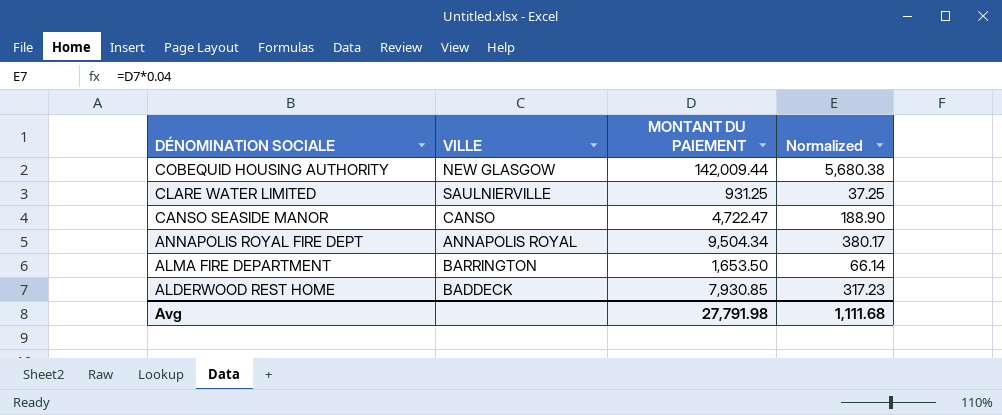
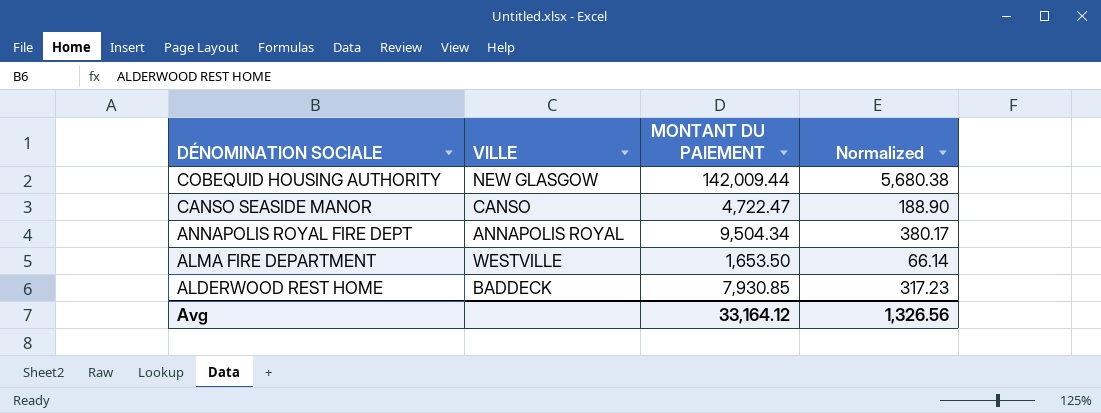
row CLARE WATER LIMITED: SAULNIERVILLE | 931.25 | 37.25 -> none
ALMA FIRE DEPARTMENT | VILLE: BARRINGTON -> WESTVILLE
Avg | MONTANT DU PAIEMENT: 27,791.98 -> 33,164.12
Avg | Normalized: 1,111.68 -> 1,326.56

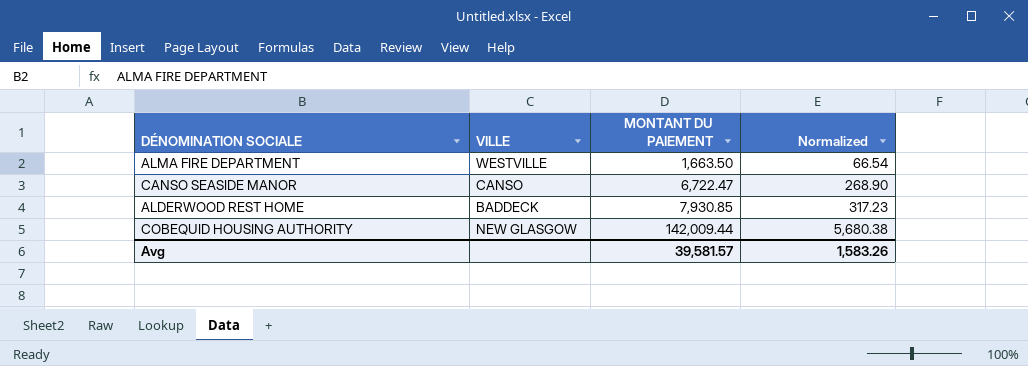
row order: DÉNOMINATION SOCIALE descending -> MONTANT DU PAIEMENT ascending
row ANNAPOLIS ROYAL FIRE DEPT: ANNAPOLIS ROYAL | 9,504.34 | 380.17 -> none
ALMA FIRE DEPARTMENT | MONTANT DU PAIEMENT: 1,653.50 -> 1,663.50
ALMA FIRE DEPARTMENT | Normalized: 66.14 -> 66.54
CANSO SEASIDE MANOR | MONTANT DU PAIEMENT: 4,722.47 -> 6,722.47
CANSO SEASIDE MANOR | Normalized: 188.90 -> 268.90
Avg | MONTANT DU PAIEMENT: 33,164.12 -> 39,581.57
Avg | Normalized: 1,326.56 -> 1,583.26

